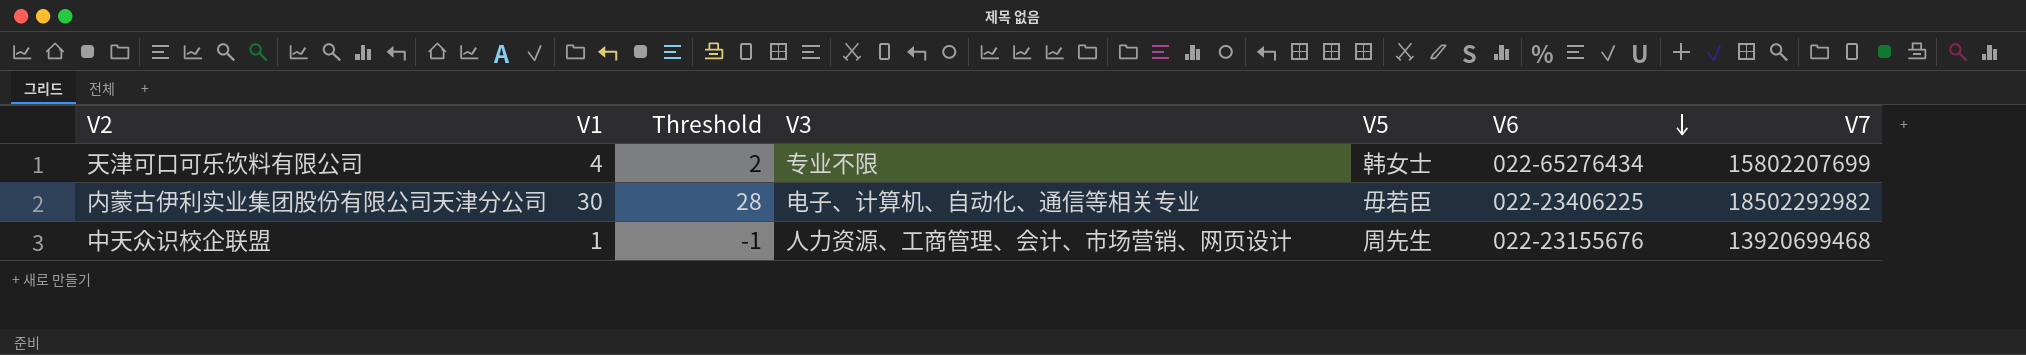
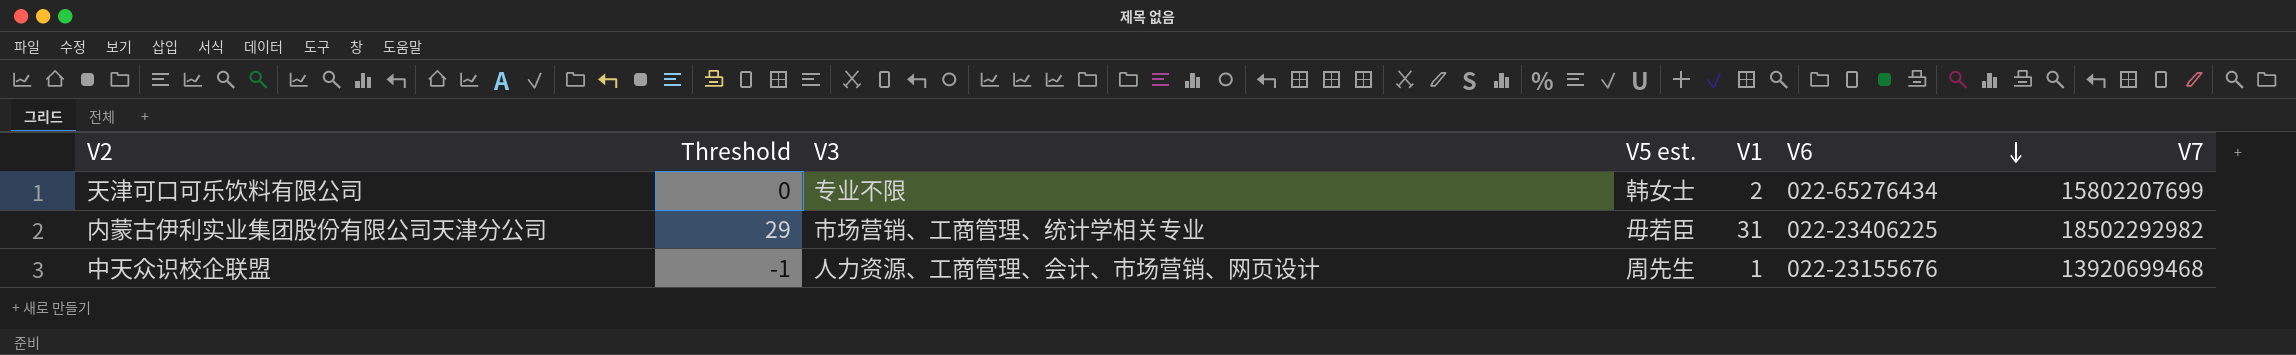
column name: V5 -> V5 est.
column V1 | position: 2 -> 5
天津可口可乐饮料有限公司 | Threshold: 2 -> 0
天津可口可乐饮料有限公司 | V1: 4 -> 2
内蒙古伊利实业集团股份有限公司天津分公司 | Threshold: 28 -> 29
内蒙古伊利实业集团股份有限公司天津分公司 | V3: 电子、计算机、自动化、通信等相关专业 -> 市场营销、工商管理、统计学相关专业
内蒙古伊利实业集团股份有限公司天津分公司 | V1: 30 -> 31

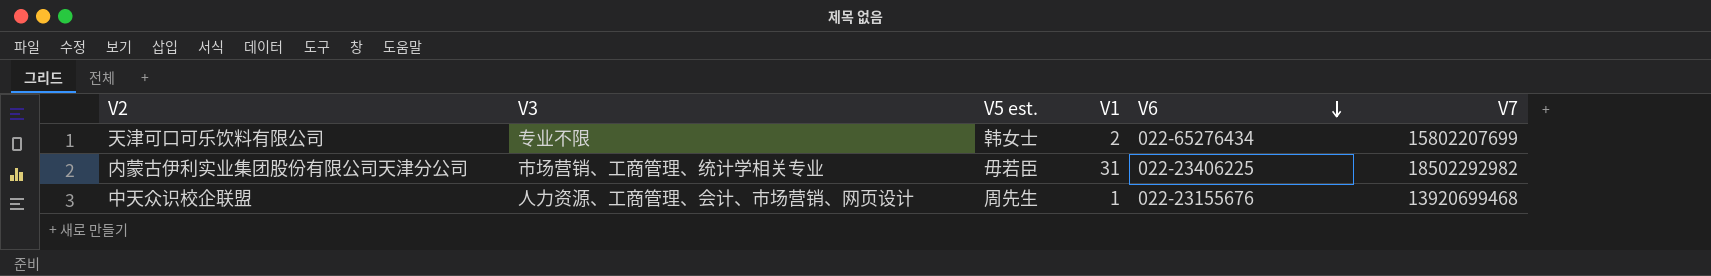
column Threshold | formula: [V1] - 2 -> none

